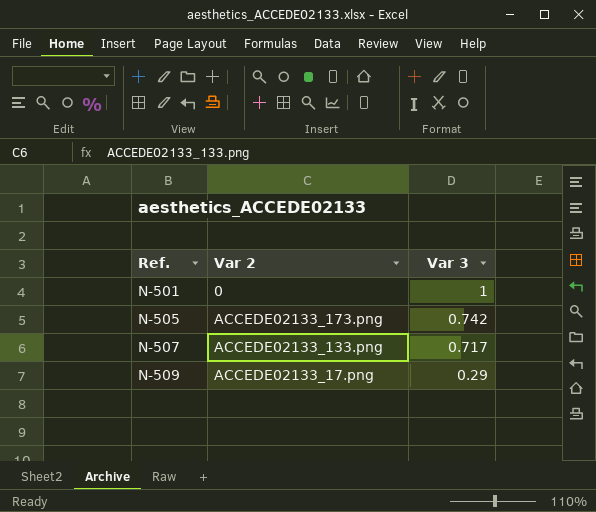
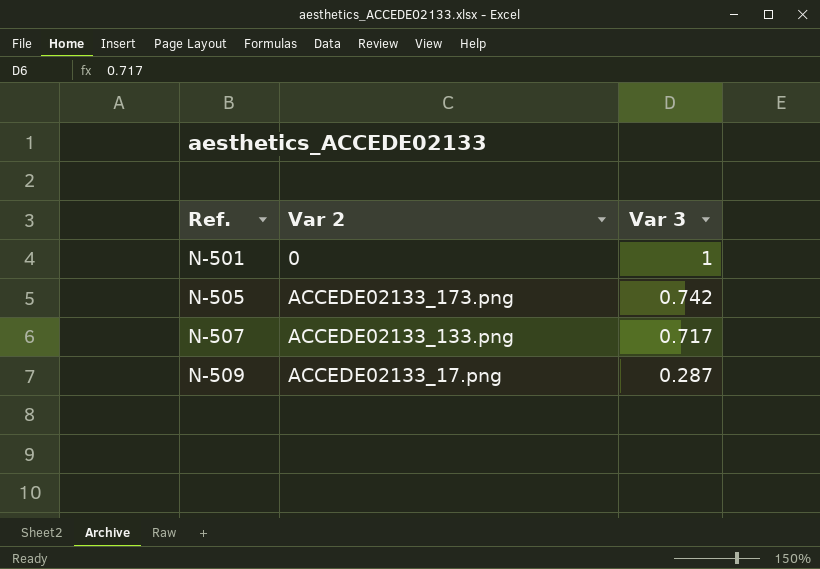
N-509 | Var 3: 0.29 -> 0.287

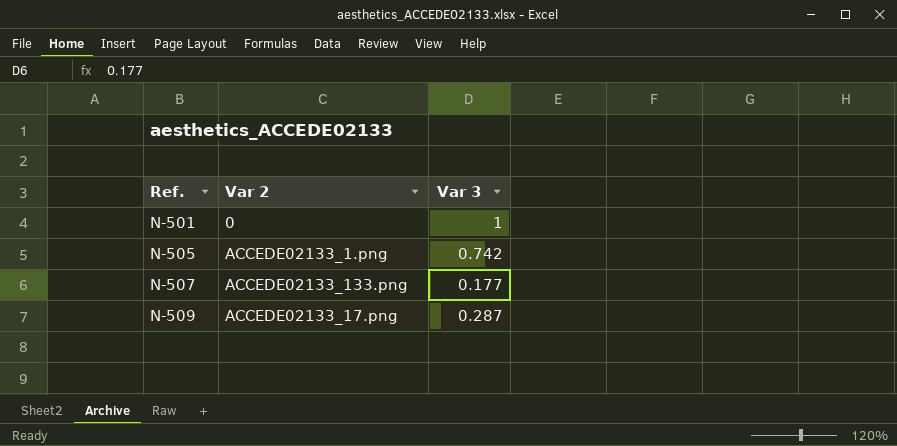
N-505 | Var 2: ACCEDE02133_173.png -> ACCEDE02133_1.png
N-507 | Var 3: 0.717 -> 0.177

